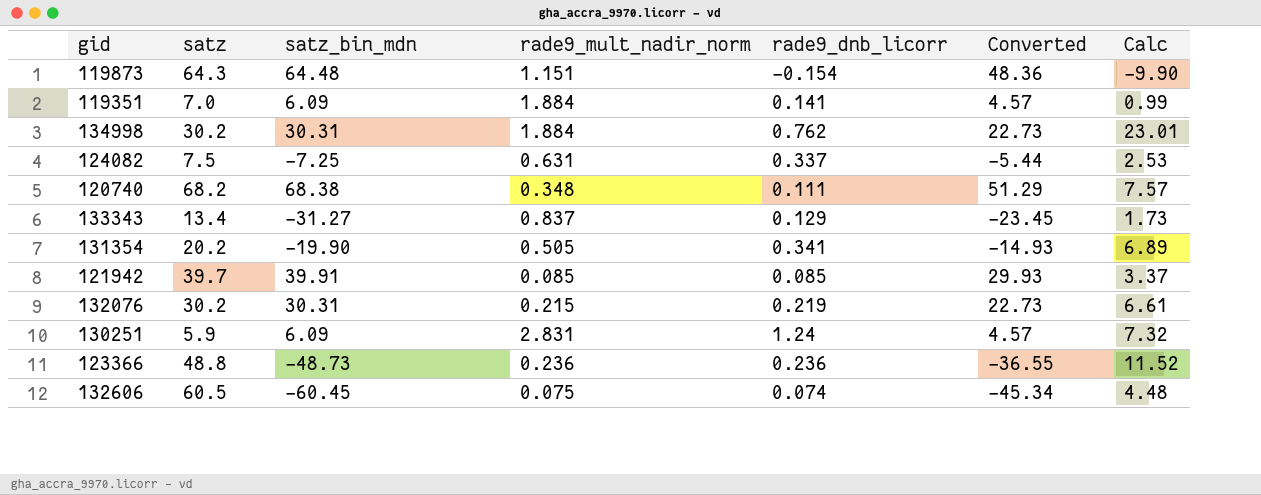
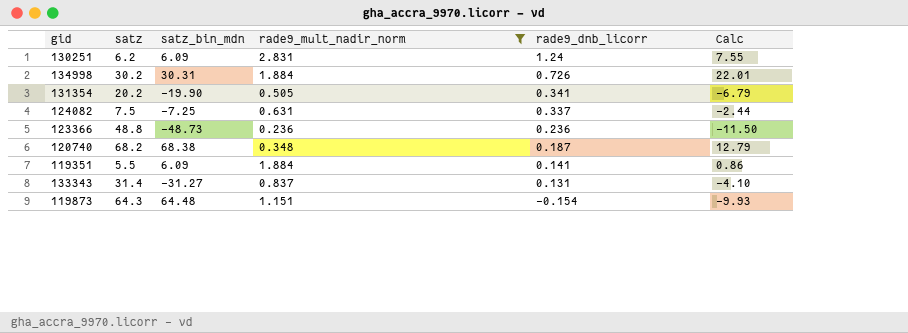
filter: none -> rade9_mult_nadir_norm >= 0.236
row order: none -> rade9_dnb_licorr descending
column Converted | formula: [satz_bin_mdn] * 0.75 -> none
column Calc | formula: [satz] * [rade9_dnb_licorr] -> [satz_bin_mdn] * [rade9_dnb_licorr]
130251 | satz: 5.9 -> 6.2
134998 | rade9_dnb_licorr: 0.762 -> 0.726
120740 | rade9_dnb_licorr: 0.111 -> 0.187
119351 | satz: 7.0 -> 5.5
133343 | satz: 13.4 -> 31.4
133343 | rade9_dnb_licorr: 0.129 -> 0.131

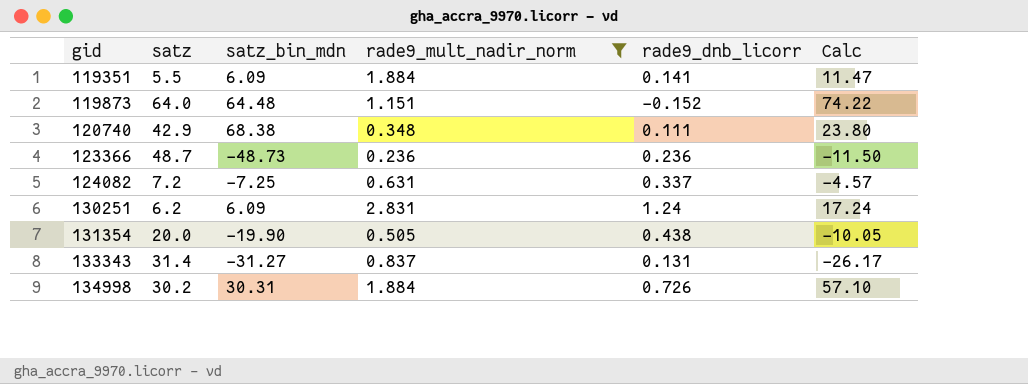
row order: rade9_dnb_licorr descending -> gid ascending
column Calc | formula: [satz_bin_mdn] * [rade9_dnb_licorr] -> [satz_bin_mdn] * [rade9_mult_nadir_norm]
119873 | satz: 64.3 -> 64.0
119873 | rade9_dnb_licorr: -0.154 -> -0.152
120740 | satz: 68.2 -> 42.9
120740 | rade9_dnb_licorr: 0.187 -> 0.111
123366 | satz: 48.8 -> 48.7
124082 | satz: 7.5 -> 7.2
131354 | satz: 20.2 -> 20.0
131354 | rade9_dnb_licorr: 0.341 -> 0.438

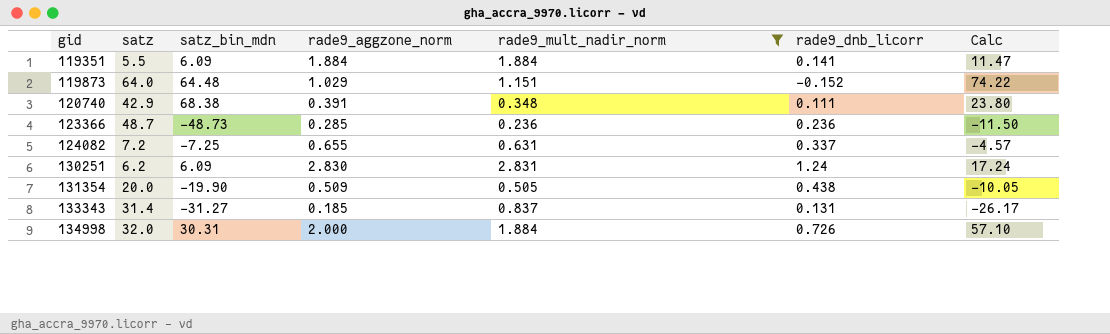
column rade9_aggzone_norm | position: none -> 4
134998 | satz: 30.2 -> 32.0

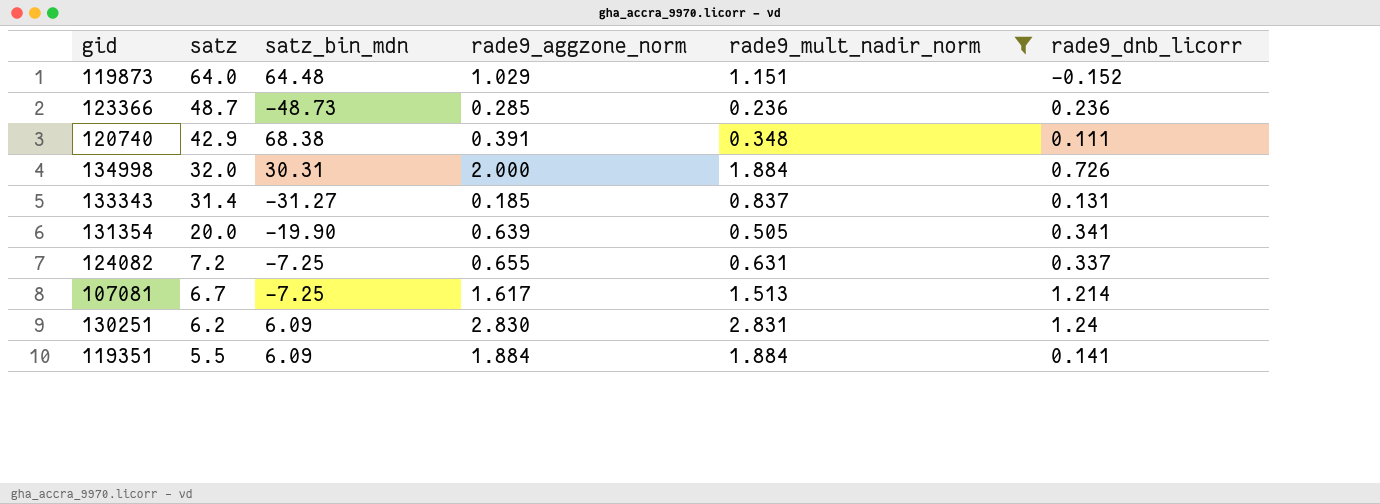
row order: gid ascending -> satz descending
column Calc | formula: [satz_bin_mdn] * [rade9_mult_nadir_norm] -> none
131354 | rade9_aggzone_norm: 0.509 -> 0.639
131354 | rade9_dnb_licorr: 0.438 -> 0.341
row 107081: none -> 6.7 | -7.25 | 1.617 | 1.513 | 1.214

